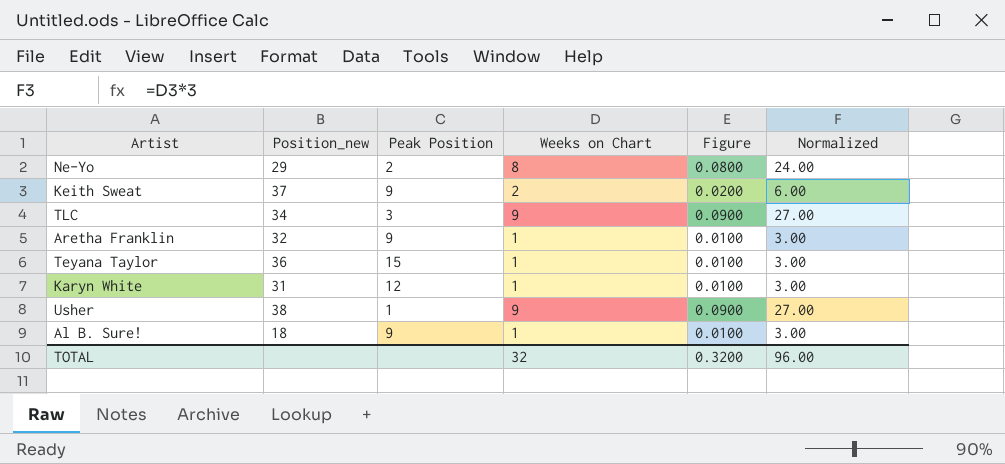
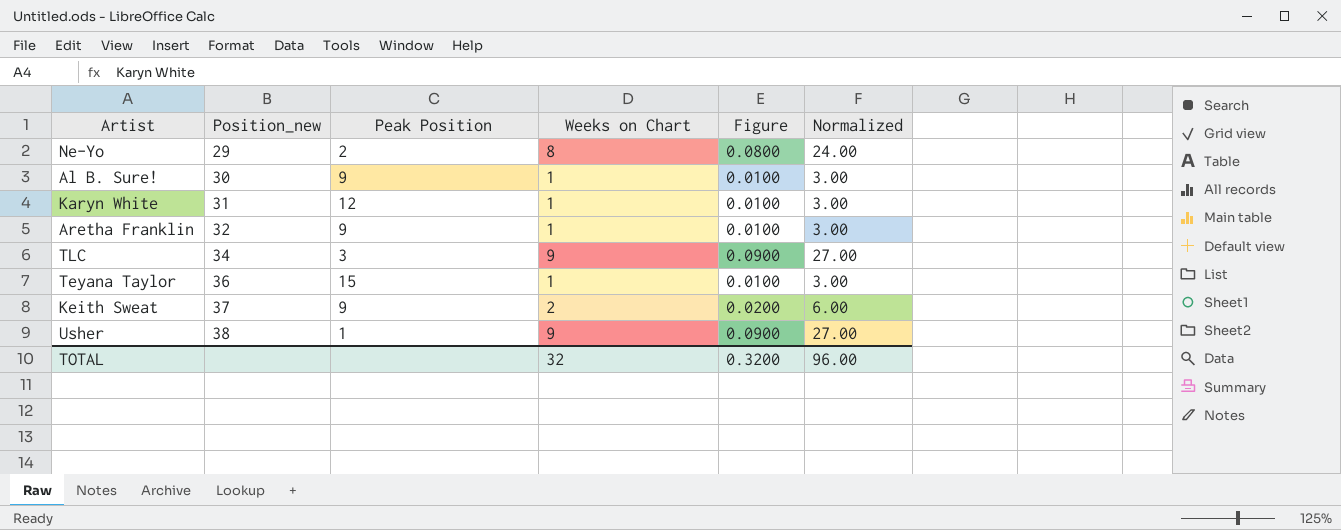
row order: none -> Position_new ascending
Al B. Sure! | Position_new: 18 -> 30

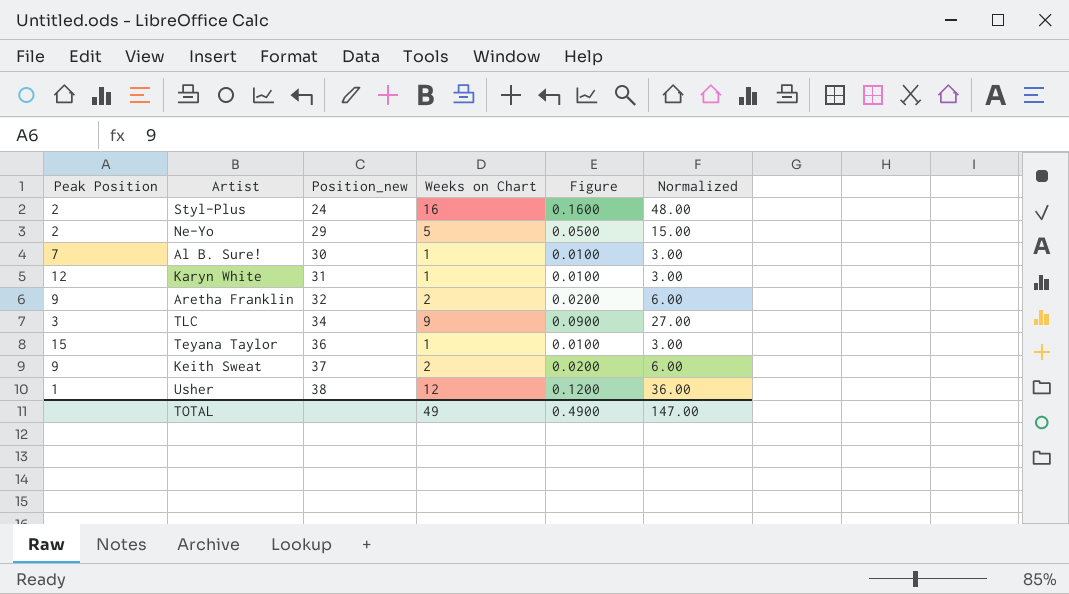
column Peak Position | position: 3 -> 1
row Styl-Plus: none -> 2 | 24 | 16 | 0.1600 | 48.00
Ne-Yo | Weeks on Chart: 8 -> 5
Ne-Yo | Figure: 0.0800 -> 0.0500
Ne-Yo | Normalized: 24.00 -> 15.00
Al B. Sure! | Peak Position: 9 -> 7
Aretha Franklin | Weeks on Chart: 1 -> 2
Aretha Franklin | Figure: 0.0100 -> 0.0200
Aretha Franklin | Normalized: 3.00 -> 6.00
Usher | Weeks on Chart: 9 -> 12
Usher | Figure: 0.0900 -> 0.1200
Usher | Normalized: 27.00 -> 36.00
TOTAL | Weeks on Chart: 32 -> 49
TOTAL | Figure: 0.3200 -> 0.4900
TOTAL | Normalized: 96.00 -> 147.00

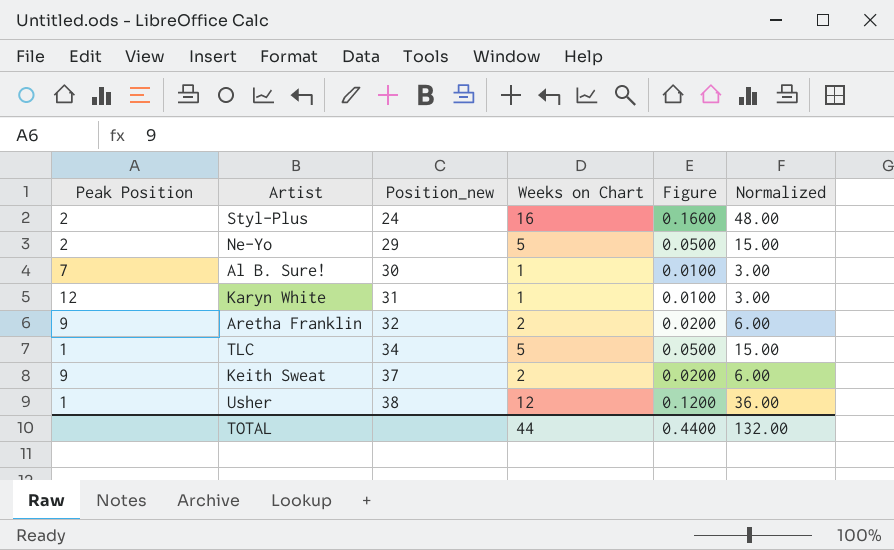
row Teyana Taylor: 15 | 36 | 1 | 0.0100 | 3.00 -> none
TLC | Peak Position: 3 -> 1
TLC | Weeks on Chart: 9 -> 5
TLC | Figure: 0.0900 -> 0.0500
TLC | Normalized: 27.00 -> 15.00
TOTAL | Weeks on Chart: 49 -> 44
TOTAL | Figure: 0.4900 -> 0.4400
TOTAL | Normalized: 147.00 -> 132.00

